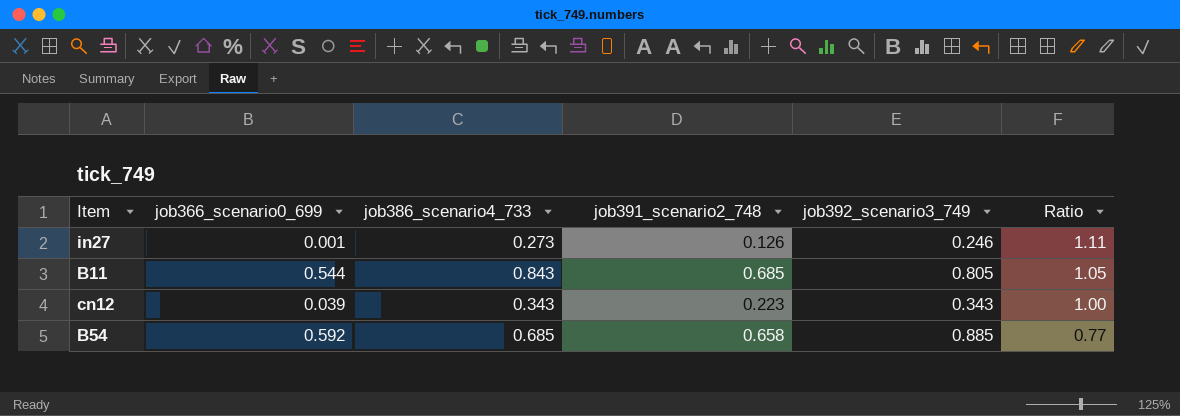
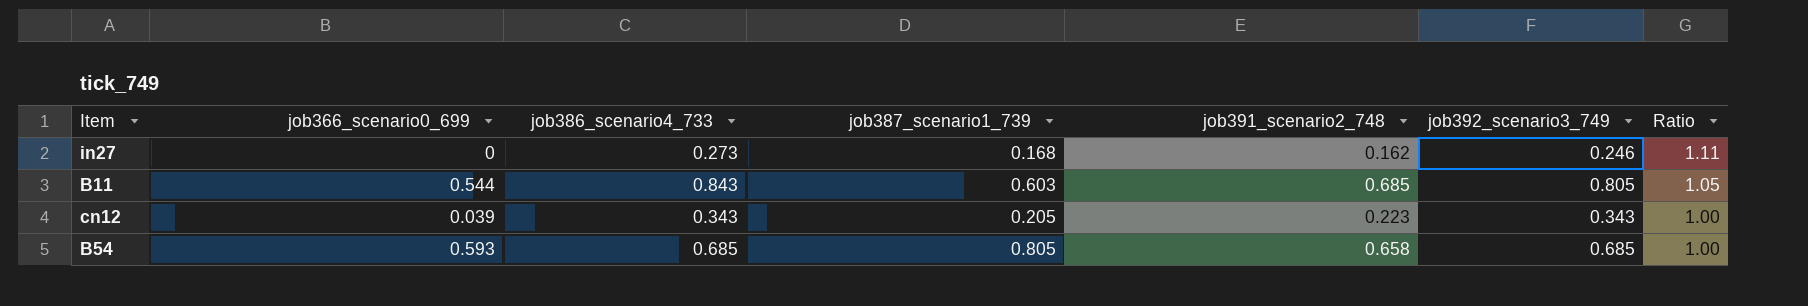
column job387_scenario1_739 | position: none -> 4
in27 | job366_scenario0_699: 0.001 -> 0
in27 | job391_scenario2_748: 0.126 -> 0.162
B54 | job366_scenario0_699: 0.592 -> 0.593
B54 | job392_scenario3_749: 0.885 -> 0.685
B54 | Ratio: 0.77 -> 1.00

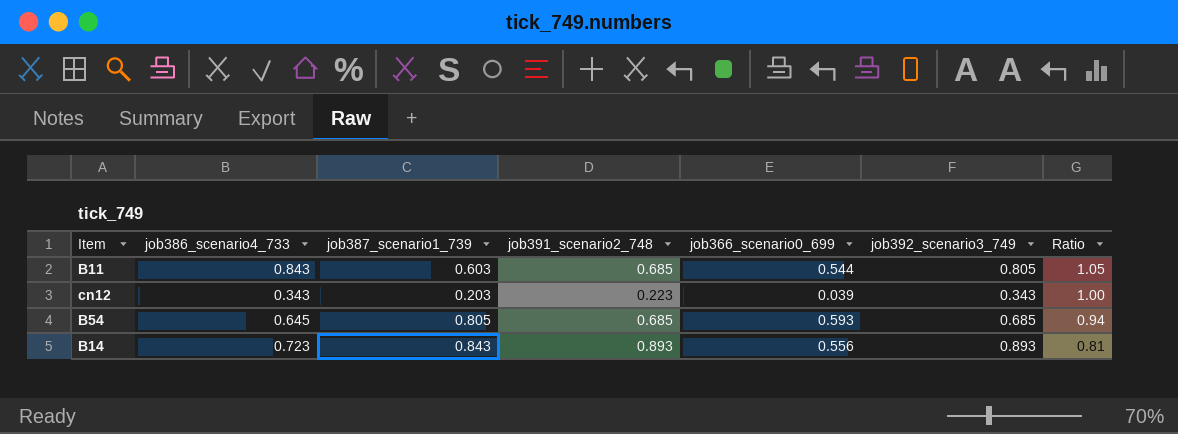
column job366_scenario0_699 | position: 2 -> 5
row in27: 0 | 0.273 | 0.168 | 0.162 | 0.246 | 1.11 -> none
cn12 | job387_scenario1_739: 0.205 -> 0.203
B54 | job386_scenario4_733: 0.685 -> 0.645
B54 | job391_scenario2_748: 0.658 -> 0.685
B54 | Ratio: 1.00 -> 0.94
row B14: none -> 0.723 | 0.843 | 0.893 | 0.556 | 0.893 | 0.81

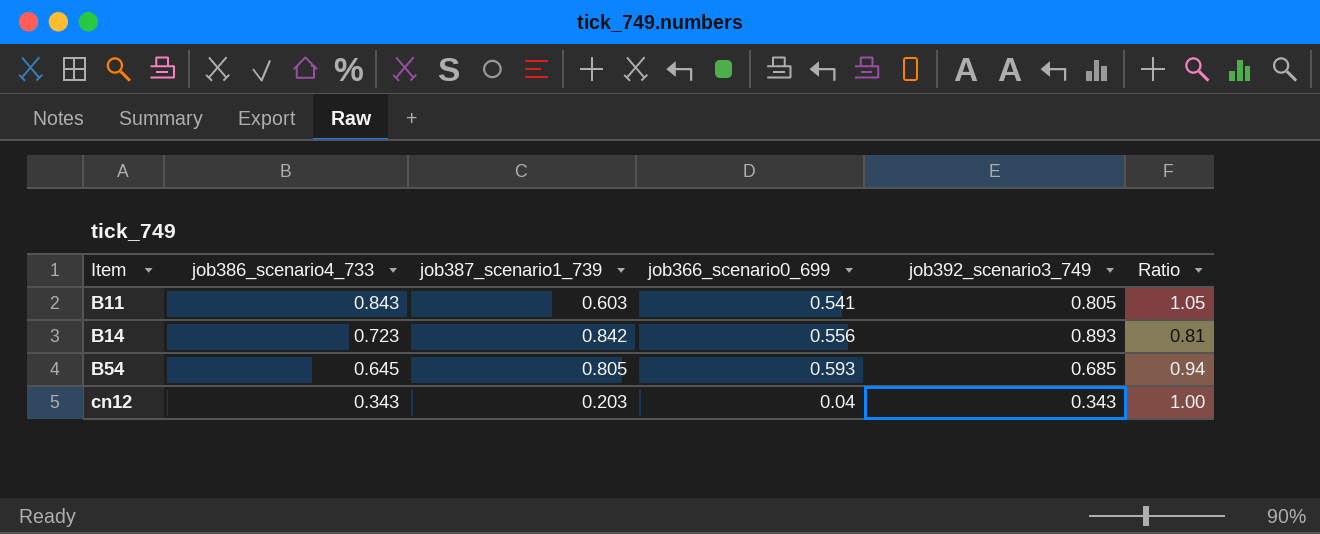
row order: Ratio descending -> Item ascending
column job391_scenario2_748 | position: 4 -> none
B11 | job366_scenario0_699: 0.544 -> 0.541
B14 | job387_scenario1_739: 0.843 -> 0.842
cn12 | job366_scenario0_699: 0.039 -> 0.04

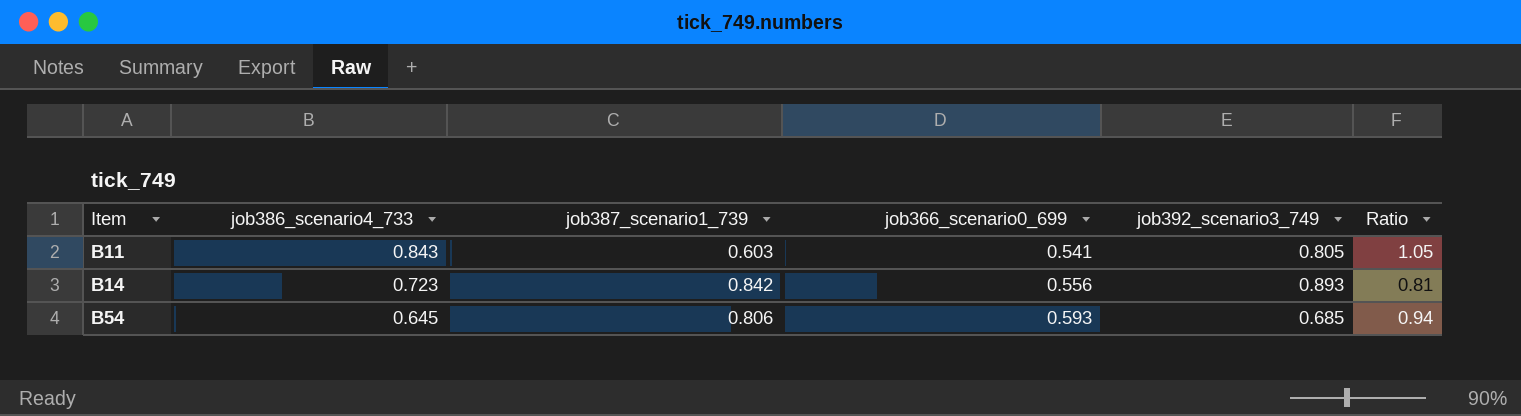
row cn12: 0.343 | 0.203 | 0.04 | 0.343 | 1.00 -> none
B54 | job387_scenario1_739: 0.805 -> 0.806

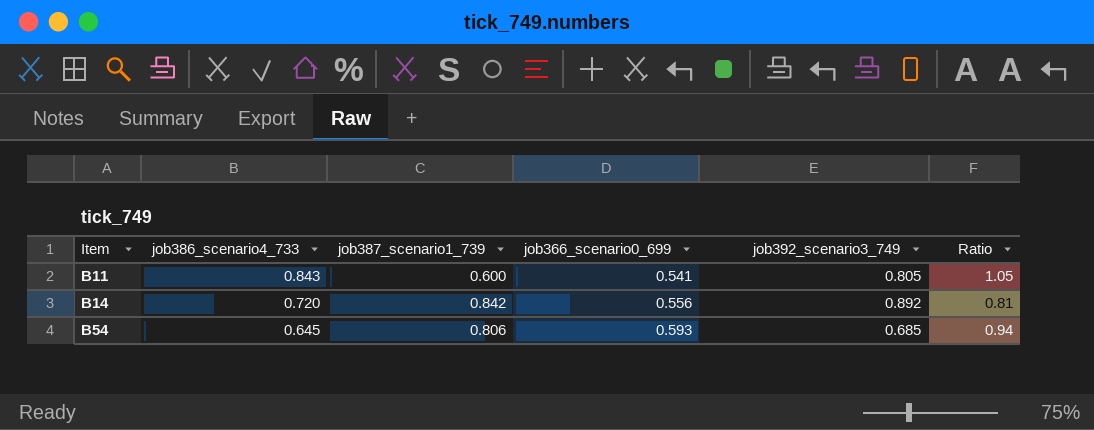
B11 | job387_scenario1_739: 0.603 -> 0.600
B14 | job386_scenario4_733: 0.723 -> 0.720
B14 | job392_scenario3_749: 0.893 -> 0.892

